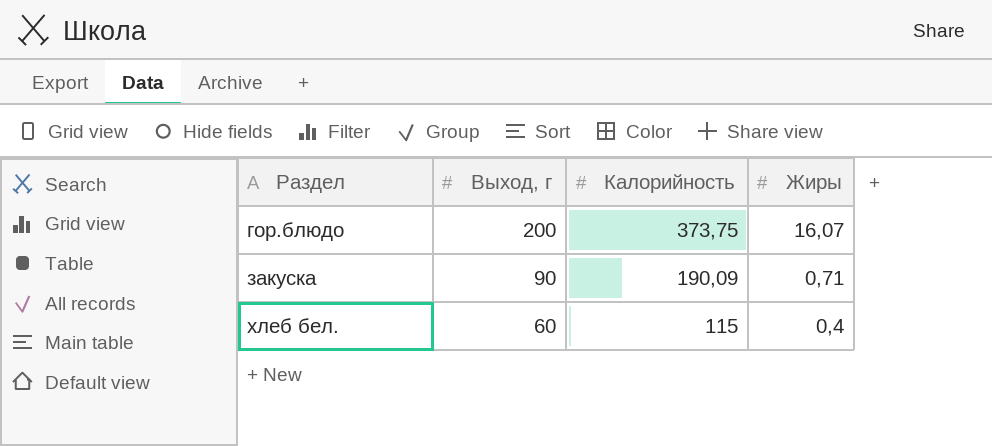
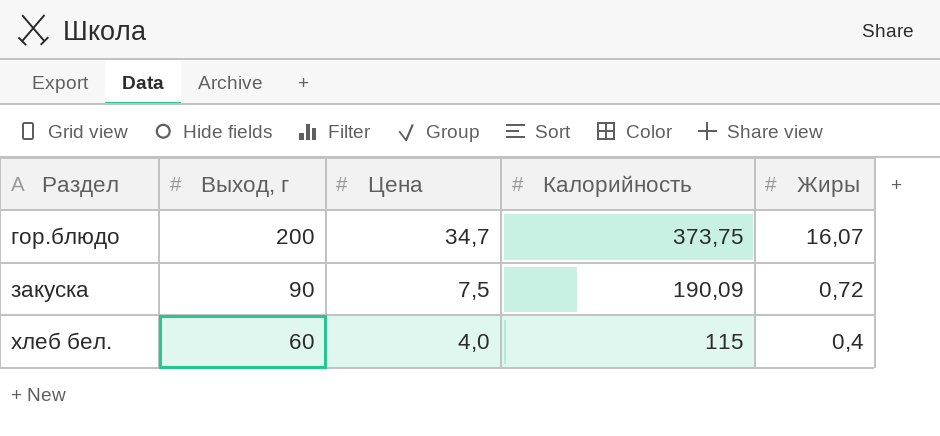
column Цена | position: none -> 3
закуска | Жиры: 0,71 -> 0,72

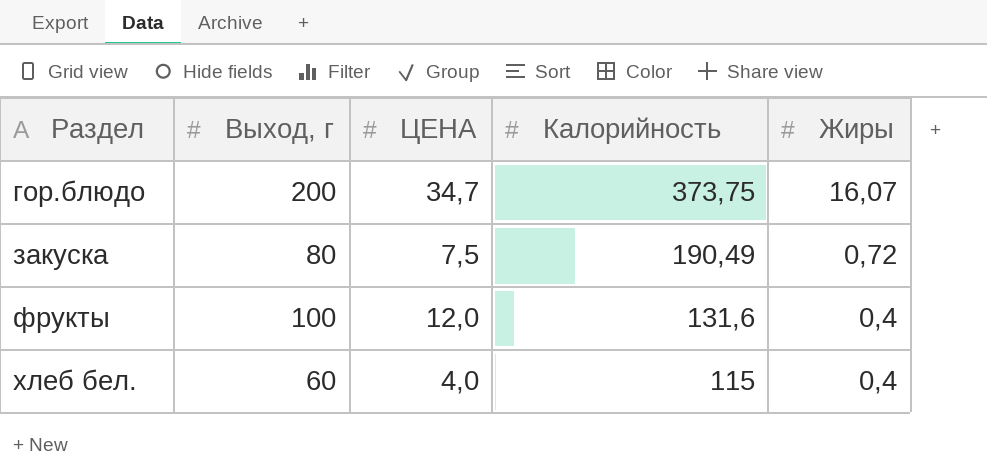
column name: Цена -> ЦЕНА
закуска | Выход, г: 90 -> 80
закуска | Калорийность: 190,09 -> 190,49
row фрукты: none -> 100 | 12,0 | 131,6 | 0,4

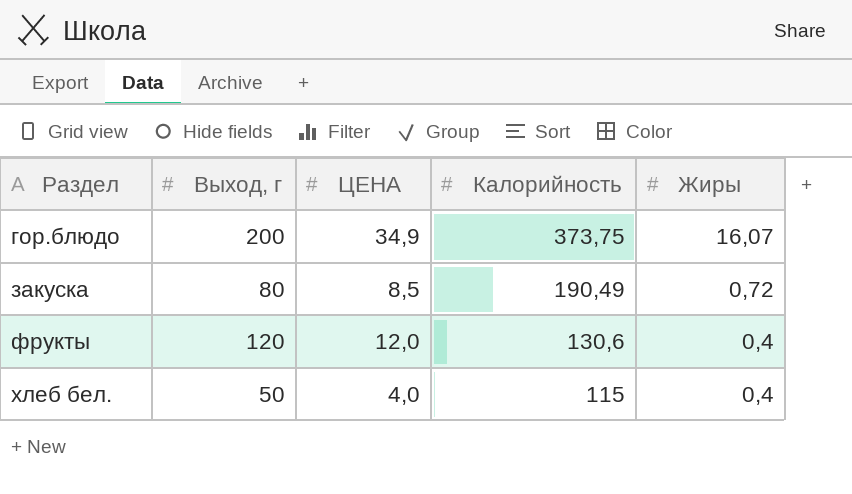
гор.блюдо | ЦЕНА: 34,7 -> 34,9
закуска | ЦЕНА: 7,5 -> 8,5
фрукты | Выход, г: 100 -> 120
фрукты | Калорийность: 131,6 -> 130,6
хлеб бел. | Выход, г: 60 -> 50

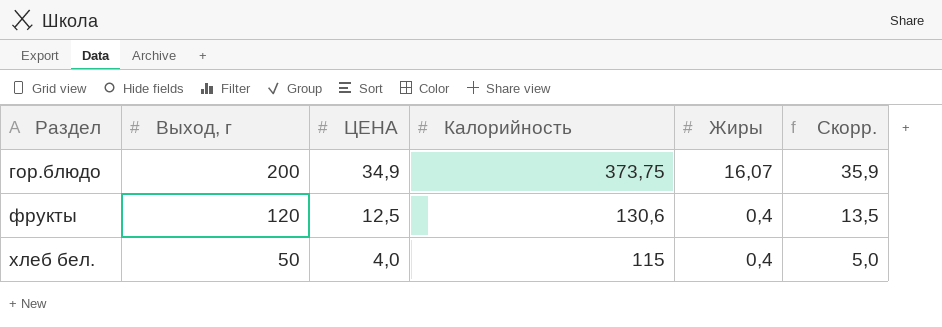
column Скорр. | formula: none -> [ЦЕНА] + 1
row закуска: 80 | 8,5 | 190,49 | 0,72 -> none
фрукты | ЦЕНА: 12,0 -> 12,5

